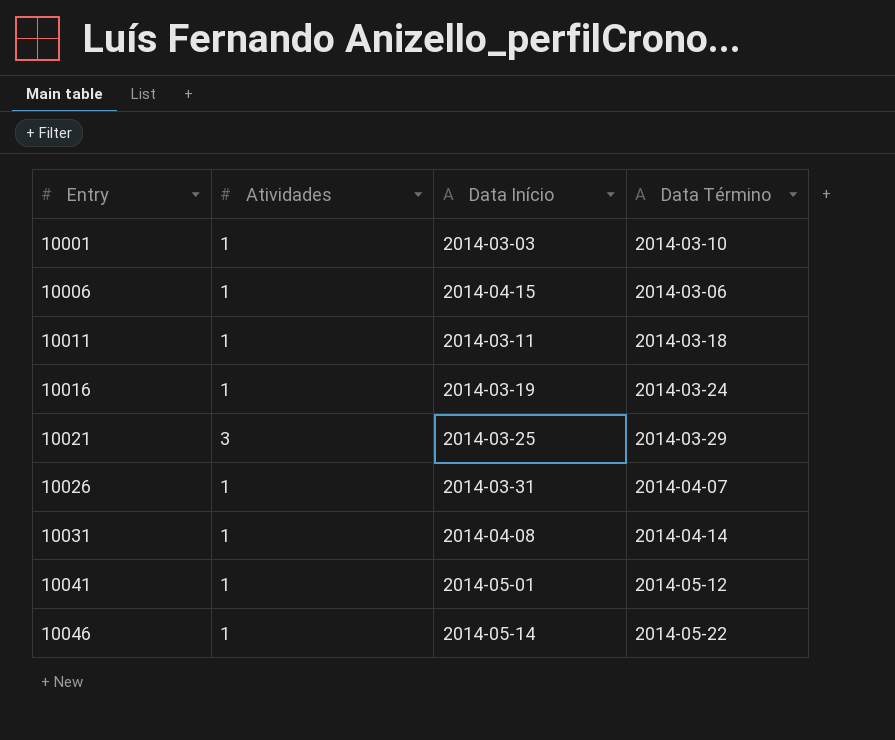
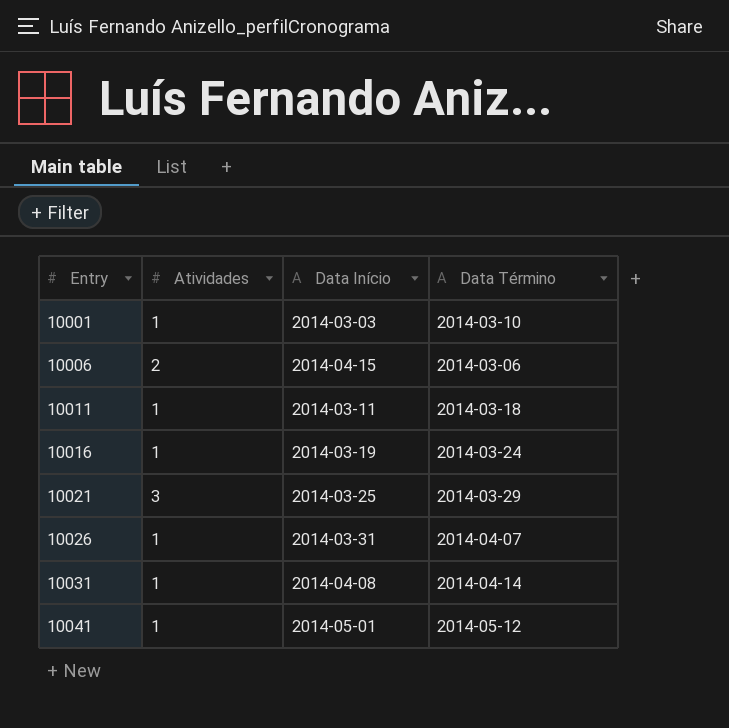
row 10046: 1 | 2014-05-14 | 2014-05-22 -> none
10006 | Atividades: 1 -> 2

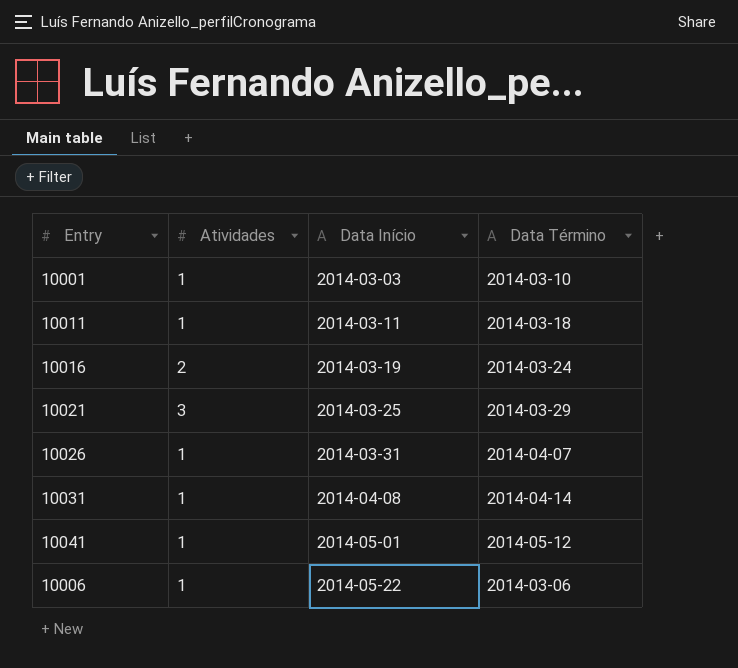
row order: Entry ascending -> Data Início ascending
10016 | Atividades: 1 -> 2
10006 | Atividades: 2 -> 1
10006 | Data Início: 2014-04-15 -> 2014-05-22

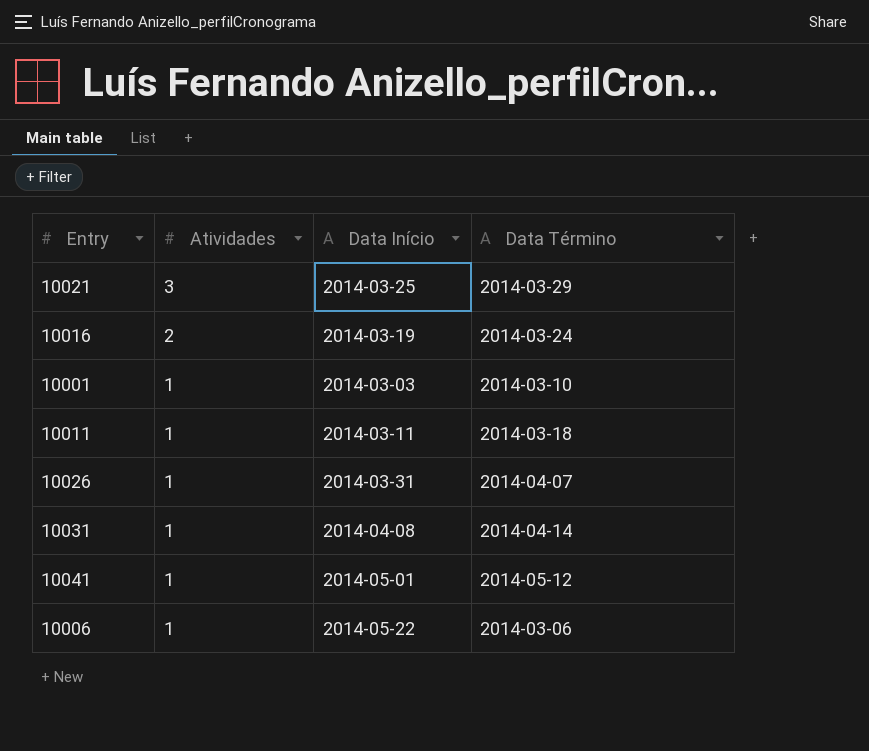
row order: Data Início ascending -> Atividades descending

